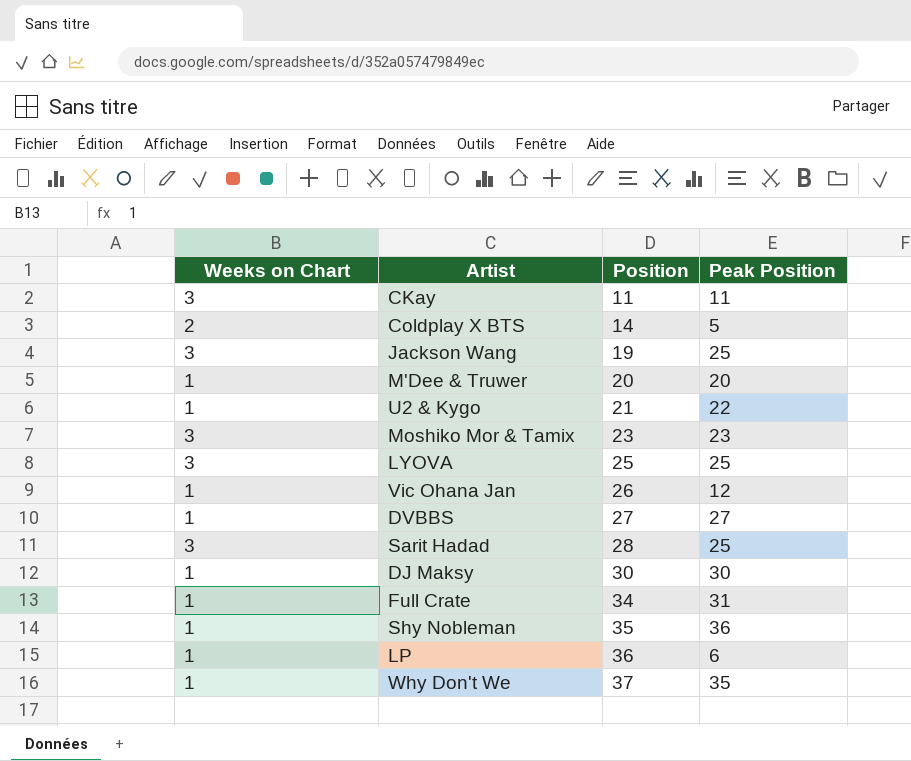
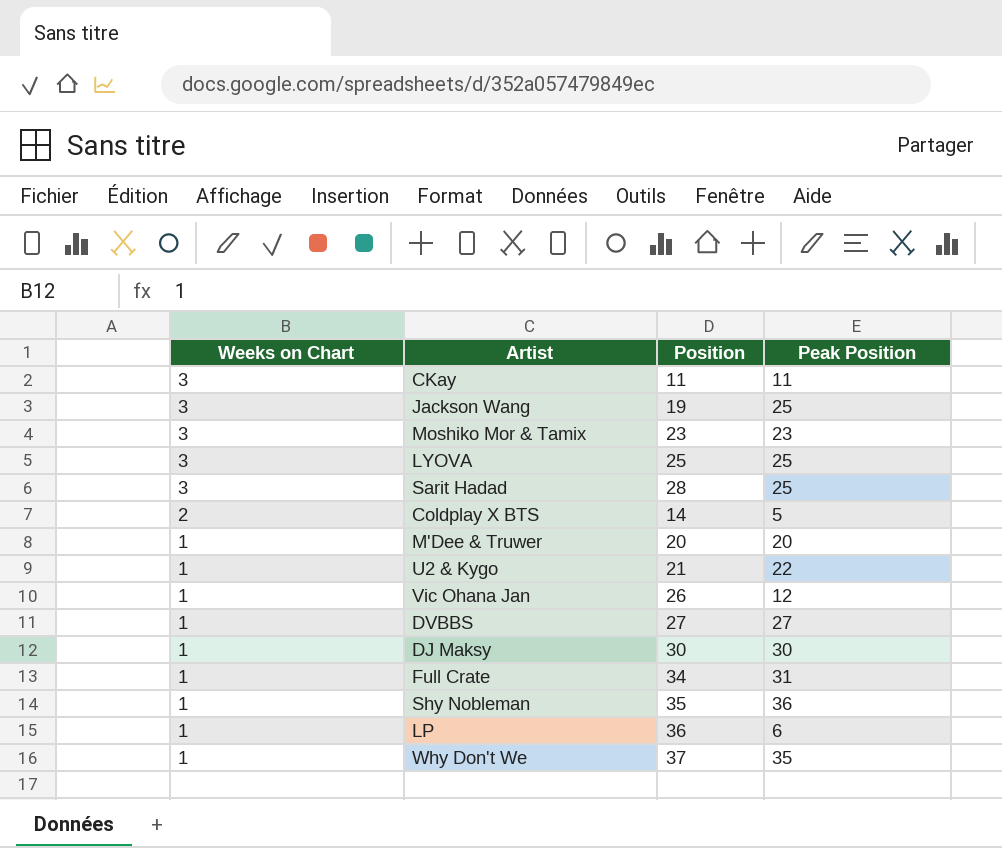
row order: Position ascending -> Weeks on Chart descending

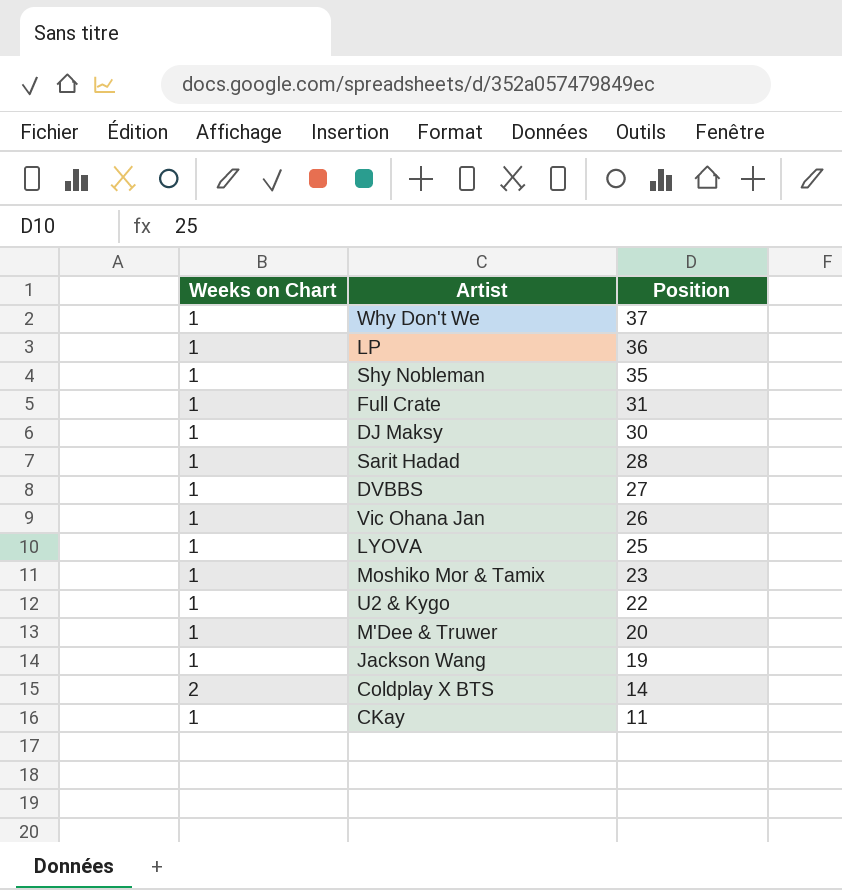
row order: Weeks on Chart descending -> Position descending
column Peak Position | position: 4 -> none
Full Crate | Position: 34 -> 31
Sarit Hadad | Weeks on Chart: 3 -> 1
LYOVA | Weeks on Chart: 3 -> 1
Moshiko Mor & Tamix | Weeks on Chart: 3 -> 1
U2 & Kygo | Position: 21 -> 22
Jackson Wang | Weeks on Chart: 3 -> 1
CKay | Weeks on Chart: 3 -> 1

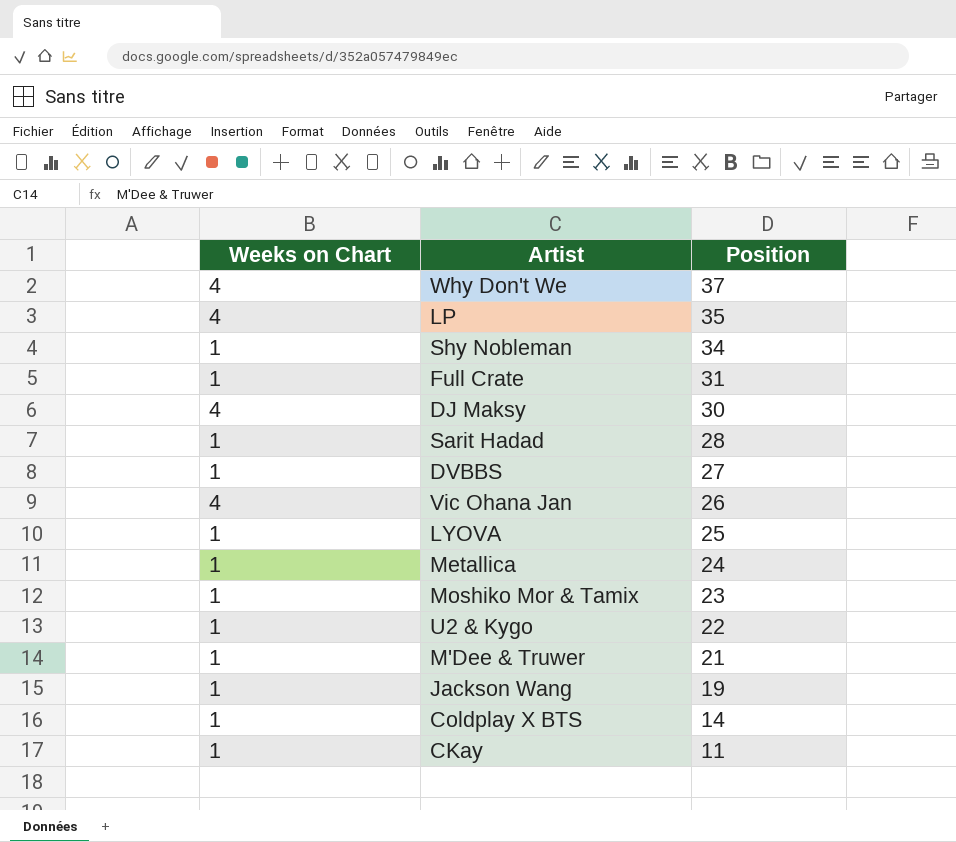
Why Don't We | Weeks on Chart: 1 -> 4
LP | Weeks on Chart: 1 -> 4
LP | Position: 36 -> 35
Shy Nobleman | Position: 35 -> 34
DJ Maksy | Weeks on Chart: 1 -> 4
Vic Ohana Jan | Weeks on Chart: 1 -> 4
row Metallica: none -> 1 | 24
M'Dee & Truwer | Position: 20 -> 21
Coldplay X BTS | Weeks on Chart: 2 -> 1

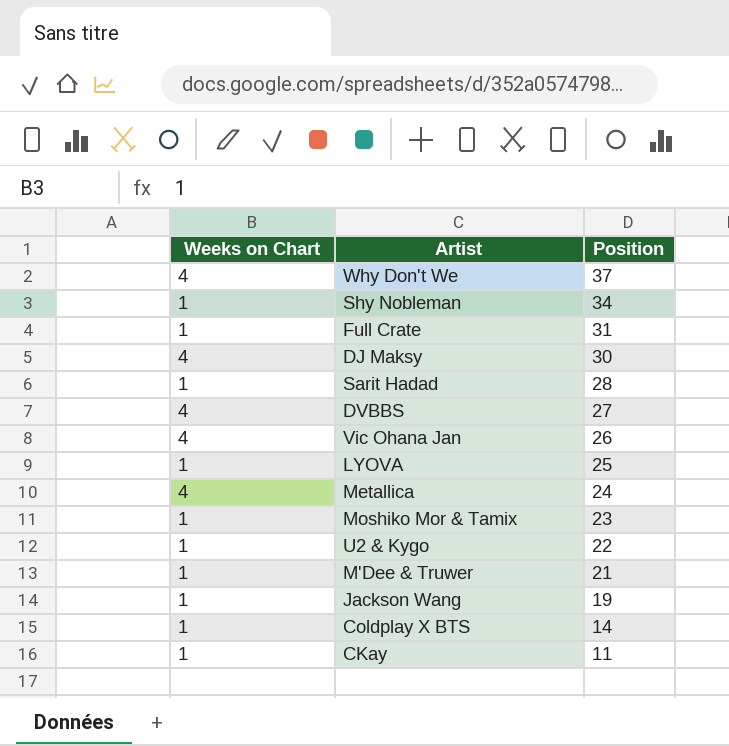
row LP: 4 | 35 -> none
DVBBS | Weeks on Chart: 1 -> 4
Metallica | Weeks on Chart: 1 -> 4

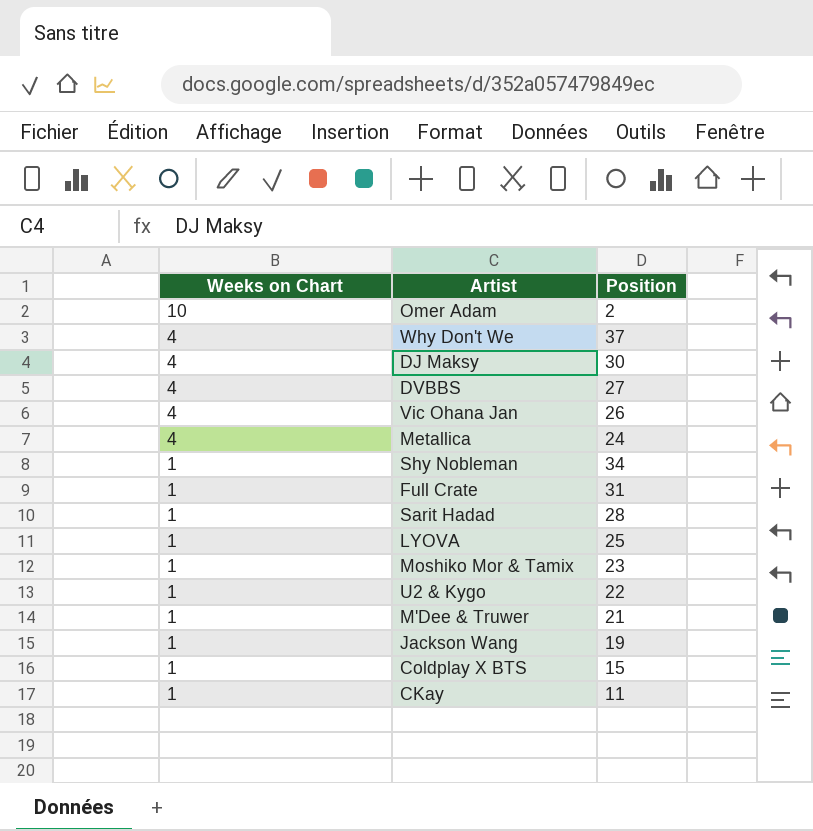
row order: Position descending -> Weeks on Chart descending
row Omer Adam: none -> 10 | 2
Coldplay X BTS | Position: 14 -> 15

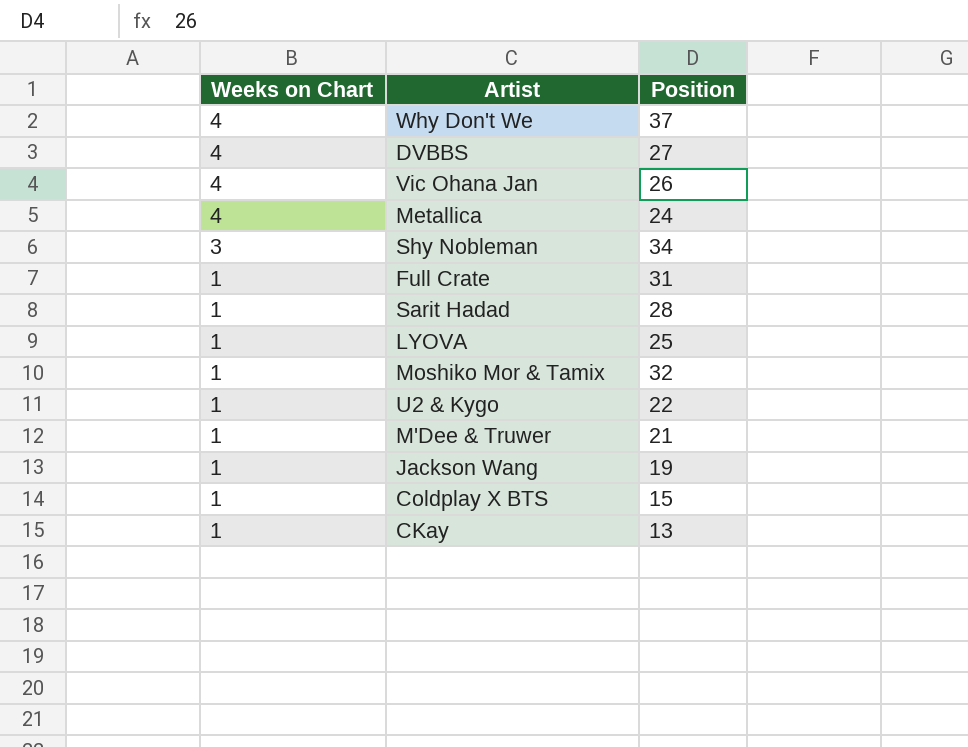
row Omer Adam: 10 | 2 -> none
row DJ Maksy: 4 | 30 -> none
Shy Nobleman | Weeks on Chart: 1 -> 3
Moshiko Mor & Tamix | Position: 23 -> 32
CKay | Position: 11 -> 13

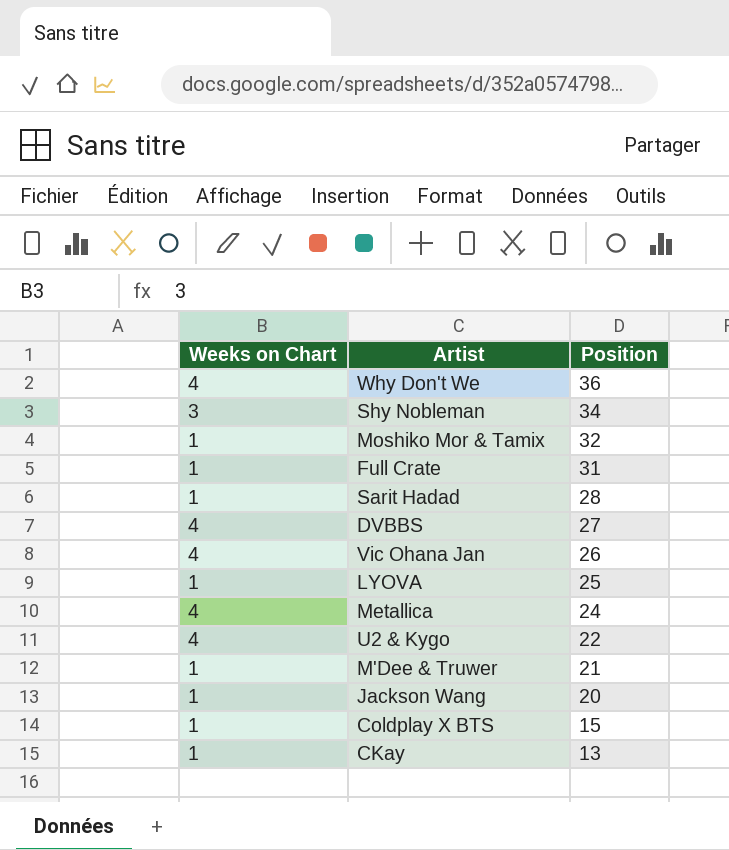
row order: Weeks on Chart descending -> Position descending
Why Don't We | Position: 37 -> 36
U2 & Kygo | Weeks on Chart: 1 -> 4
Jackson Wang | Position: 19 -> 20

